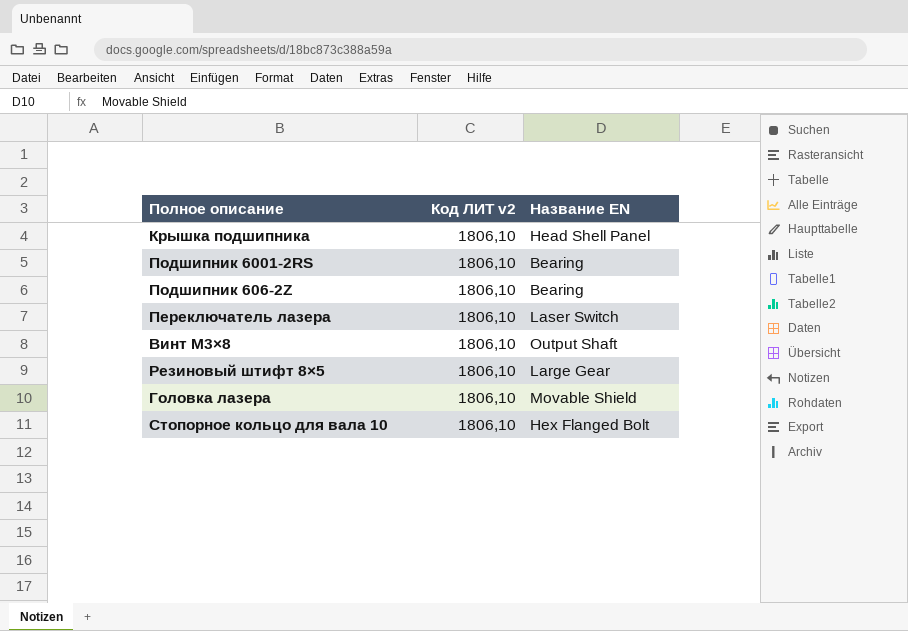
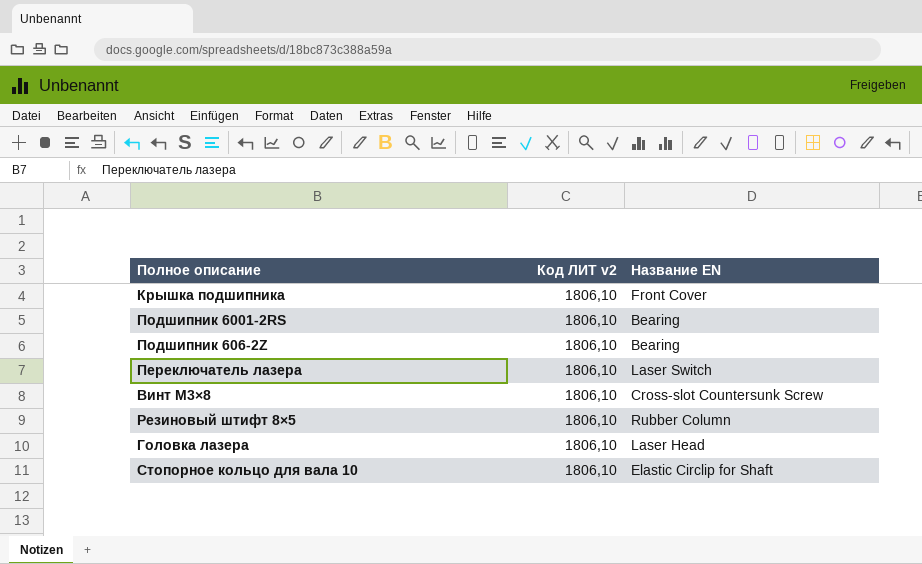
Крышка подшипника | Название EN: Head Shell Panel -> Front Cover
Винт M3×8 | Название EN: Output Shaft -> Cross-slot Countersunk Screw
Резиновый штифт 8×5 | Название EN: Large Gear -> Rubber Column
Головка лазера | Название EN: Movable Shield -> Laser Head
Стопорное кольцо для вала 10 | Название EN: Hex Flanged Bolt -> Elastic Circlip for Shaft

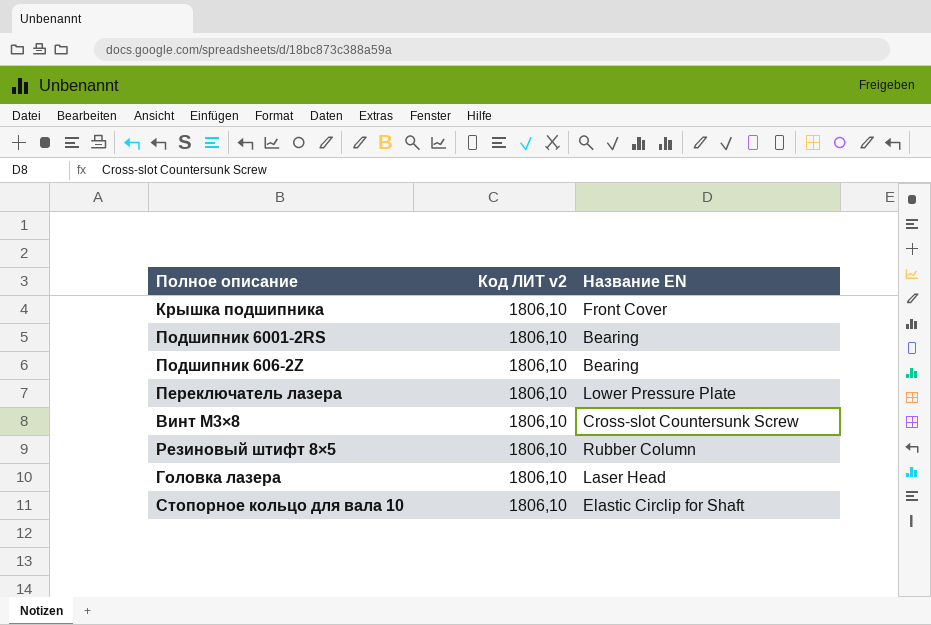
Переключатель лазера | Название EN: Laser Switch -> Lower Pressure Plate

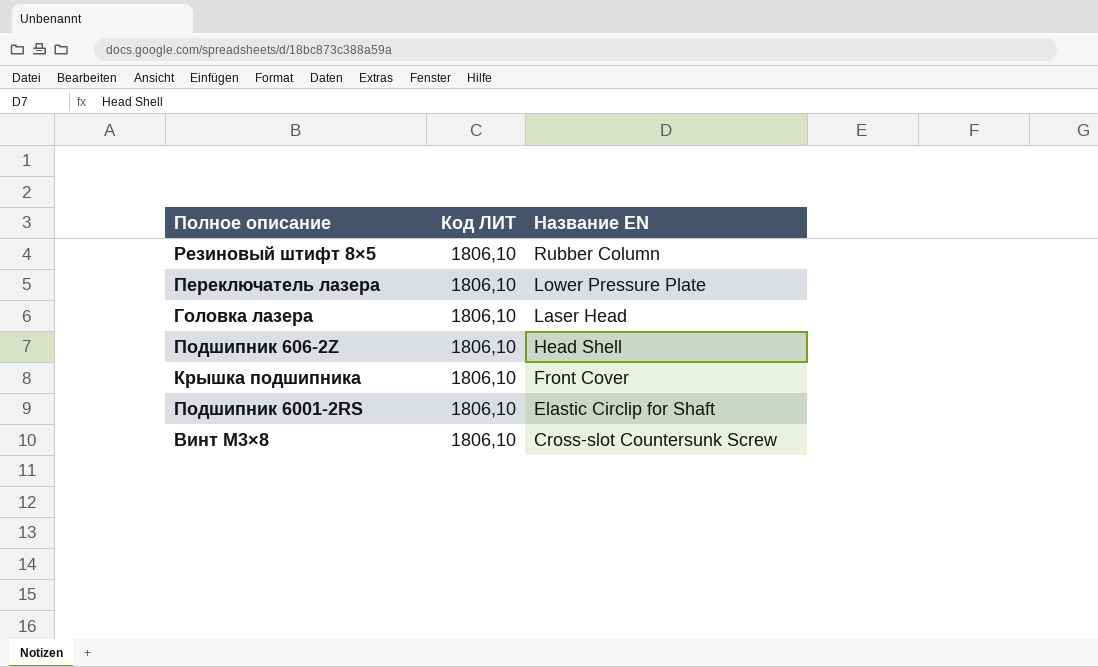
row order: none -> Название EN descending
column name: Код ЛИТ v2 -> Код ЛИТ
row Стопорное кольцо для вала 10: 1806,10 | Elastic Circlip for Shaft -> none
Подшипник 606-2Z | Название EN: Bearing -> Head Shell
Подшипник 6001-2RS | Название EN: Bearing -> Elastic Circlip for Shaft

